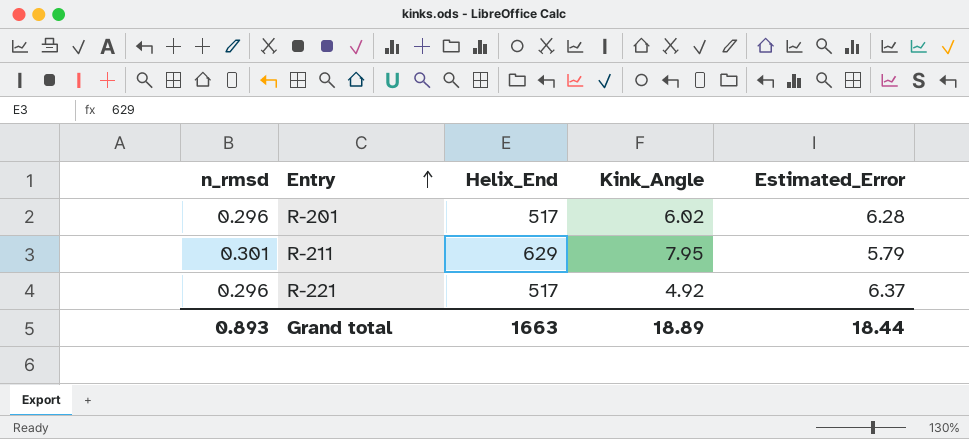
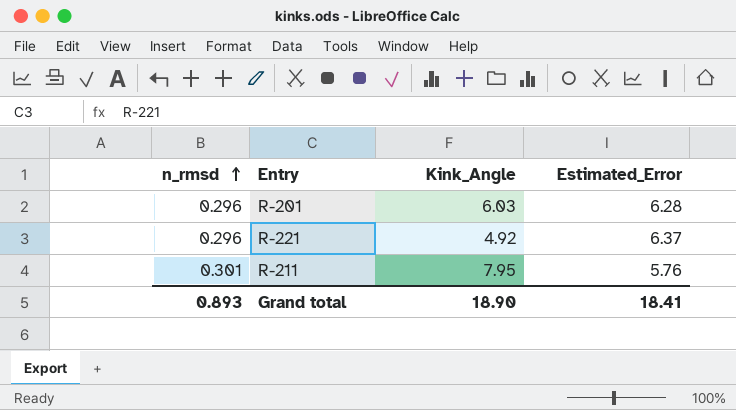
row order: Entry ascending -> n_rmsd ascending
column Helix_End | position: 3 -> none
R-201 | Kink_Angle: 6.02 -> 6.03
R-211 | Estimated_Error: 5.79 -> 5.76
Grand total | Kink_Angle: 18.89 -> 18.90
Grand total | Estimated_Error: 18.44 -> 18.41

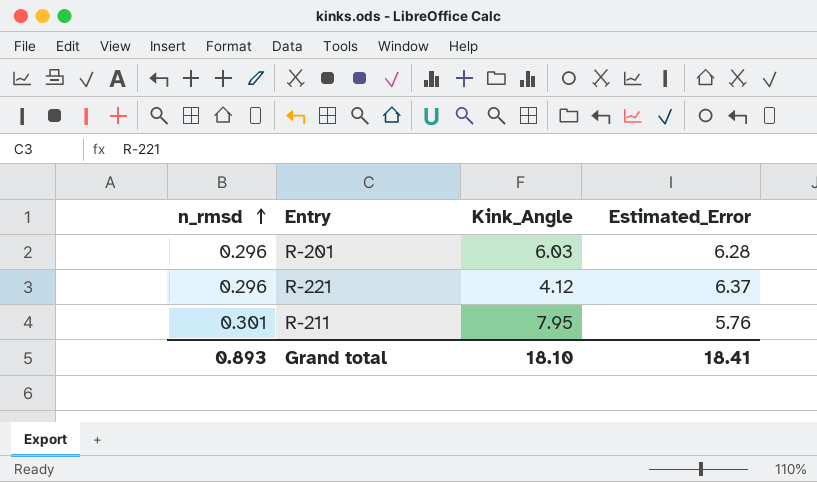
R-221 | Kink_Angle: 4.92 -> 4.12
Grand total | Kink_Angle: 18.90 -> 18.10

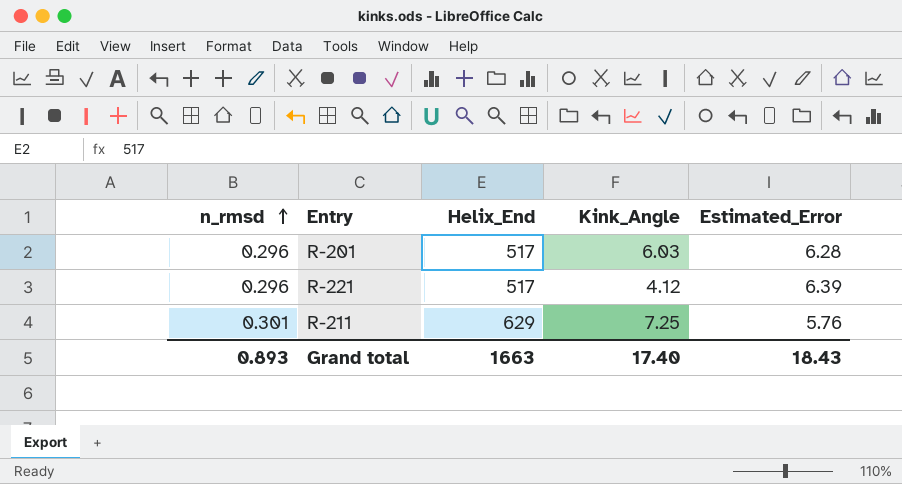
column Helix_End | position: none -> 3
R-221 | Estimated_Error: 6.37 -> 6.39
R-211 | Kink_Angle: 7.95 -> 7.25
Grand total | Kink_Angle: 18.10 -> 17.40
Grand total | Estimated_Error: 18.41 -> 18.43

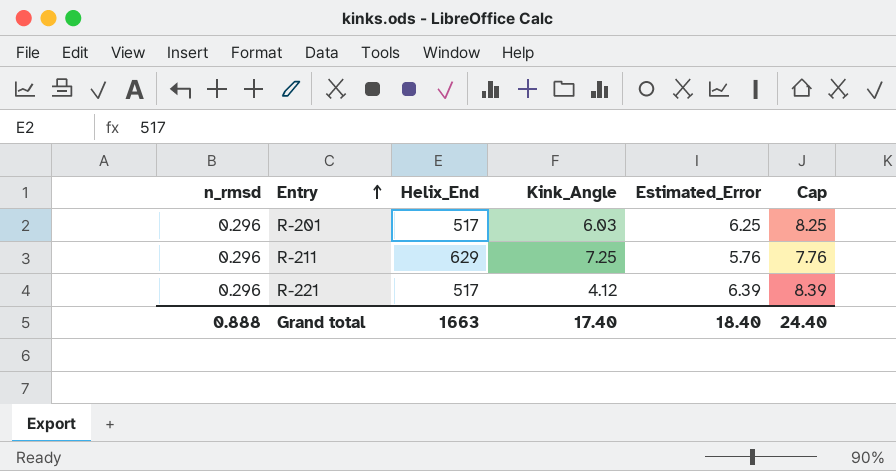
row order: n_rmsd ascending -> Entry ascending
column Cap | formula: none -> [Estimated_Error] + 2
R-201 | Estimated_Error: 6.28 -> 6.25
R-211 | n_rmsd: 0.301 -> 0.296
Grand total | n_rmsd: 0.893 -> 0.888
Grand total | Estimated_Error: 18.43 -> 18.40

